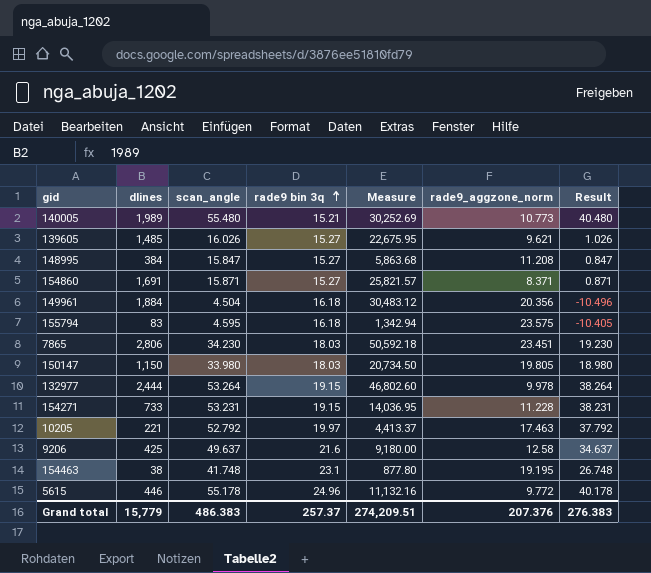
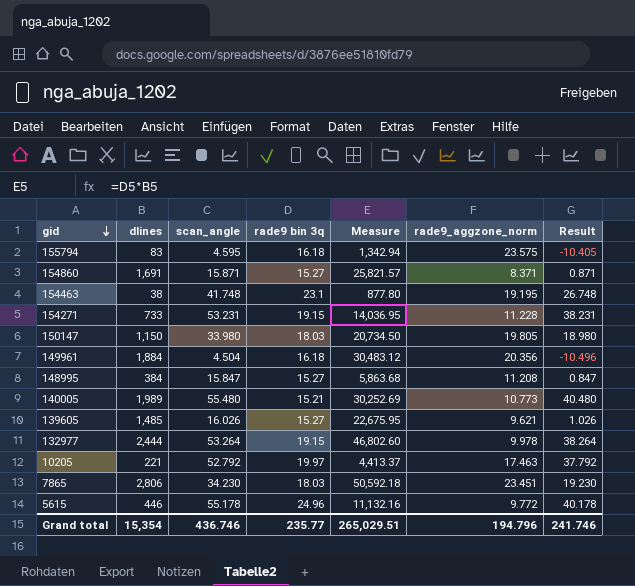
row order: rade9 bin 3q ascending -> gid descending
row 9206: 425 | 49.637 | 21.6 | 9,180.00 | 12.58 | 34.637 -> none
Grand total | dlines: 15,779 -> 15,354
Grand total | scan_angle: 486.383 -> 436.746
Grand total | rade9 bin 3q: 257.37 -> 235.77
Grand total | Measure: 274,209.51 -> 265,029.51
Grand total | rade9_aggzone_norm: 207.376 -> 194.796
Grand total | Result: 276.383 -> 241.746

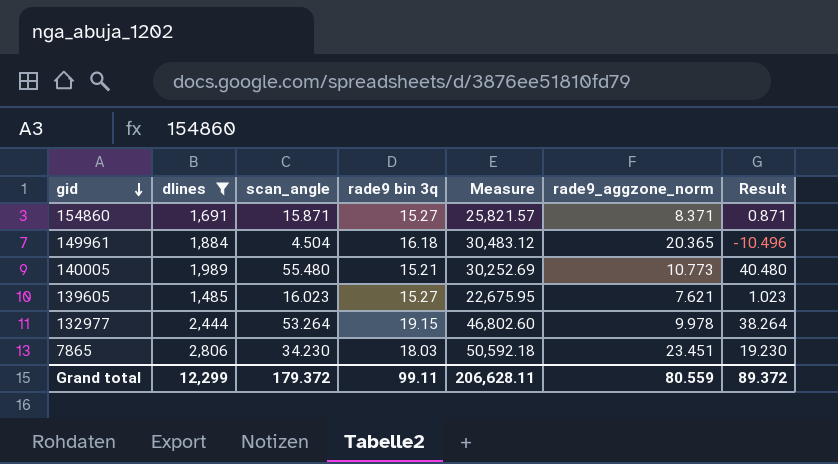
filter: none -> dlines >= 1,485
149961 | rade9_aggzone_norm: 20.356 -> 20.365
139605 | scan_angle: 16.026 -> 16.023
139605 | rade9_aggzone_norm: 9.621 -> 7.621
139605 | Result: 1.026 -> 1.023
Grand total | dlines: 15,354 -> 12,299
Grand total | scan_angle: 436.746 -> 179.372
Grand total | rade9 bin 3q: 235.77 -> 99.11
Grand total | Measure: 265,029.51 -> 206,628.11
Grand total | rade9_aggzone_norm: 194.796 -> 80.559
Grand total | Result: 241.746 -> 89.372

